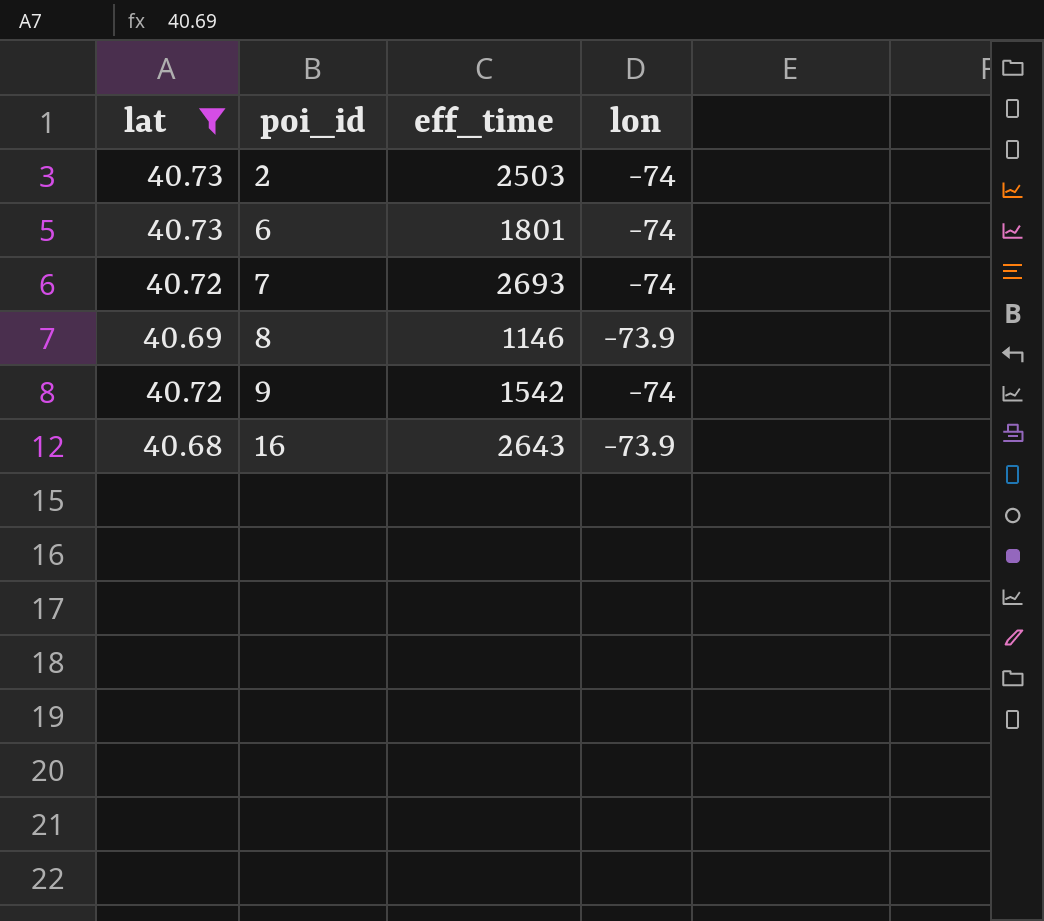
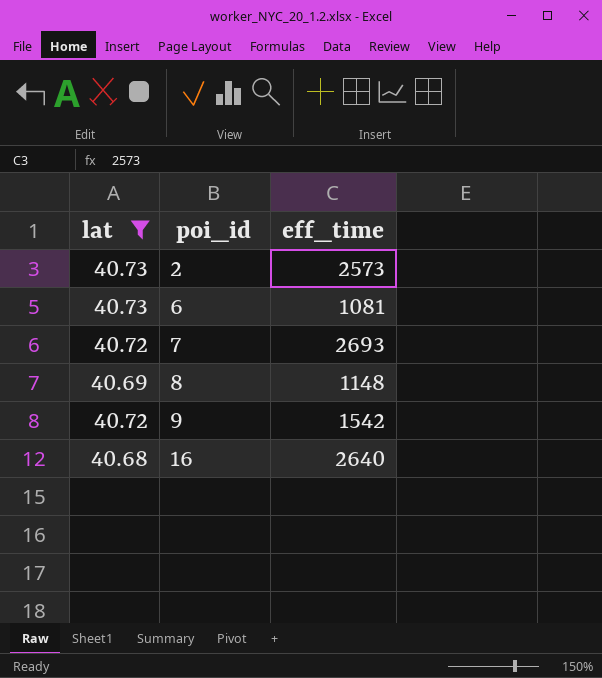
column lon | position: 4 -> none
2 | eff_time: 2503 -> 2573
6 | eff_time: 1801 -> 1081
8 | eff_time: 1146 -> 1148
16 | eff_time: 2643 -> 2640

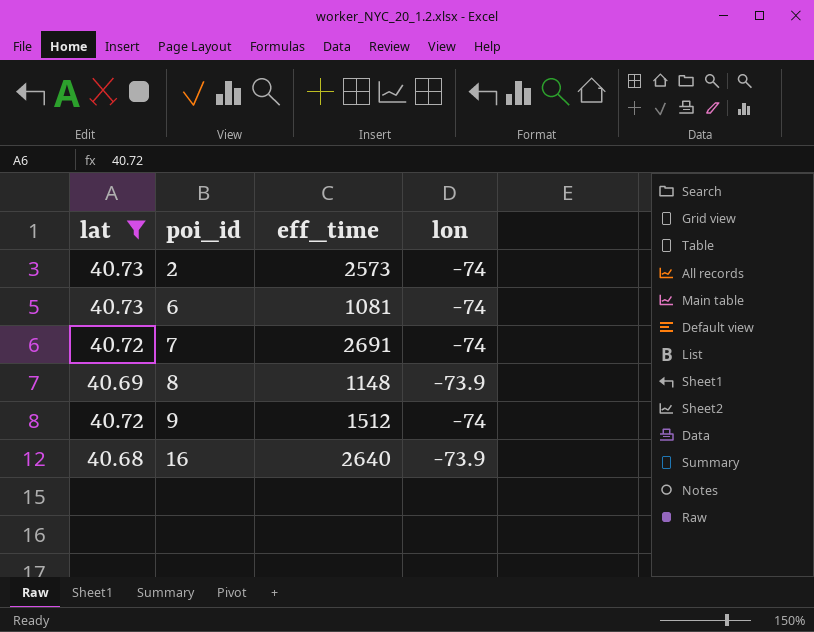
column lon | position: none -> 4
7 | eff_time: 2693 -> 2691
9 | eff_time: 1542 -> 1512

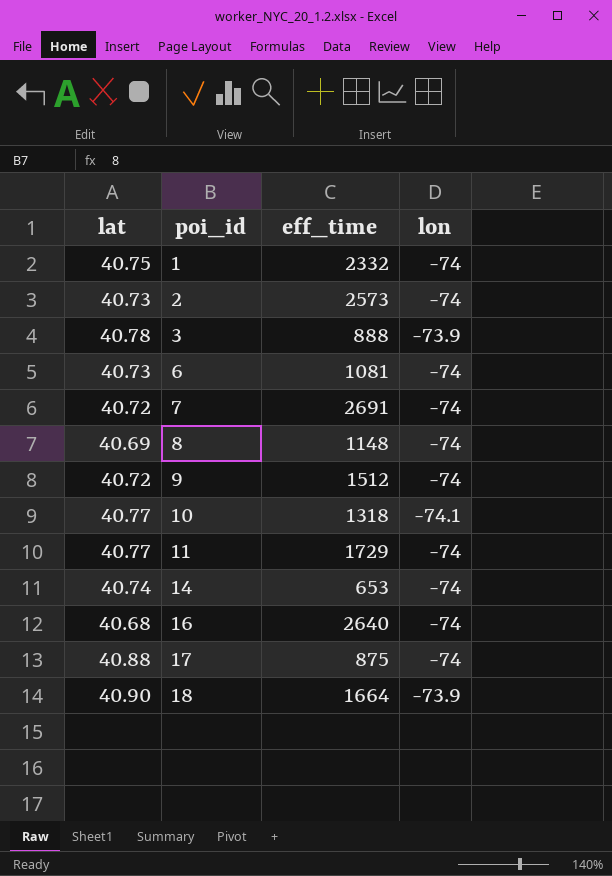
filter: lat <= 40.73 -> none
8 | lon: -73.9 -> -74
16 | lon: -73.9 -> -74

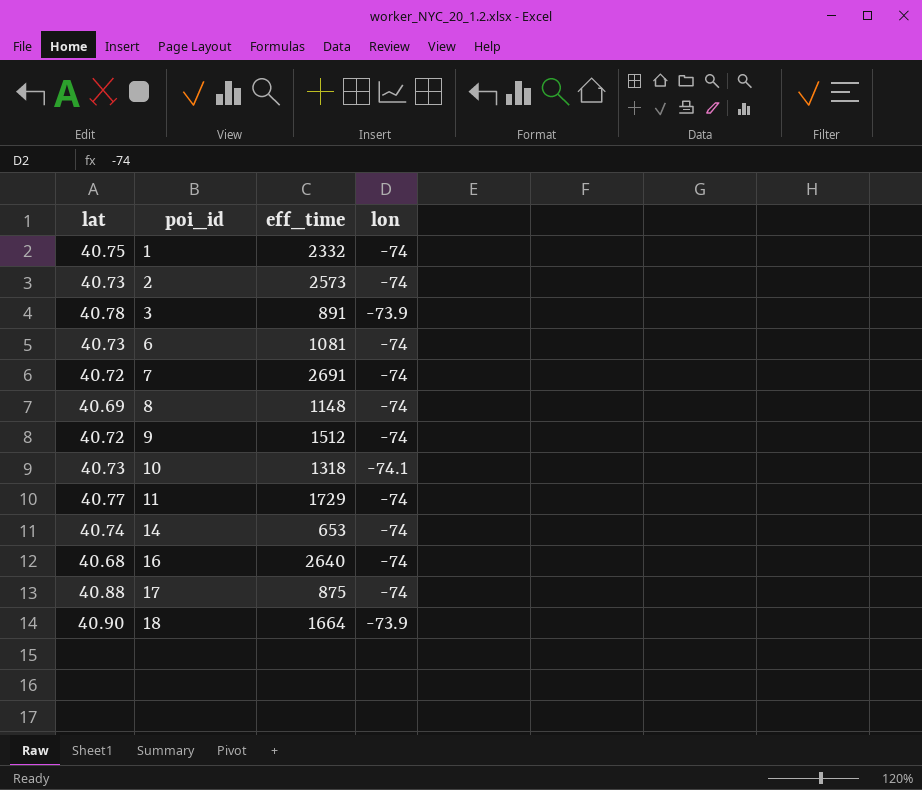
3 | eff_time: 888 -> 891
10 | lat: 40.77 -> 40.73

